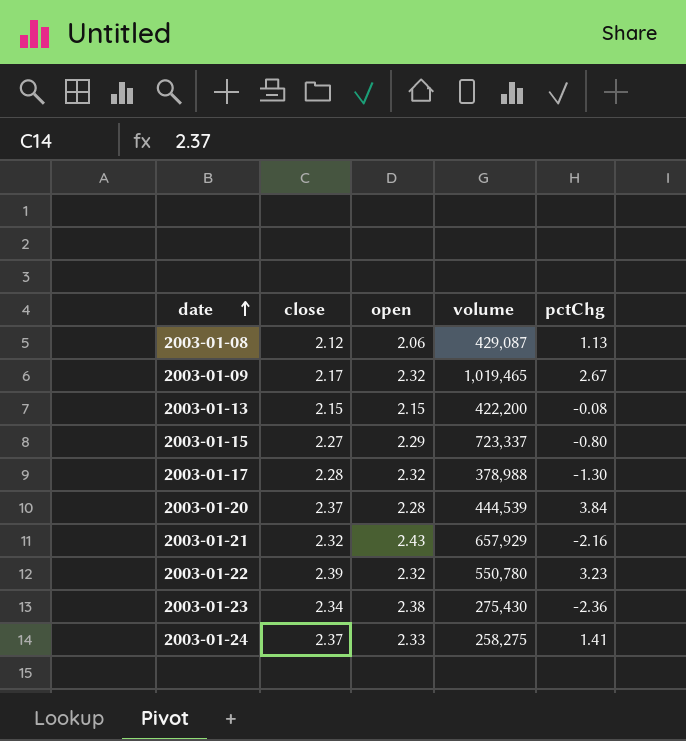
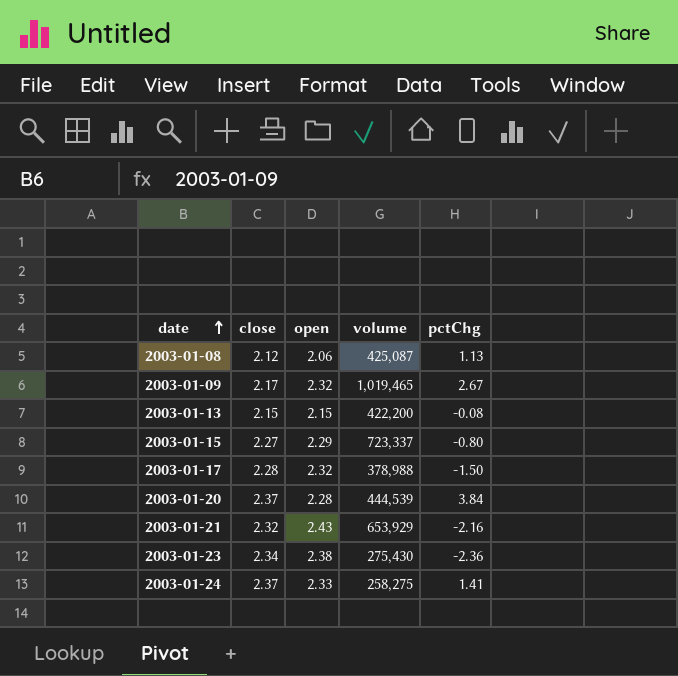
row 2003-01-22: 2.39 | 2.32 | 550,780 | 3.23 -> none
2003-01-08 | volume: 429,087 -> 425,087
2003-01-17 | pctChg: -1.30 -> -1.50
2003-01-21 | volume: 657,929 -> 653,929

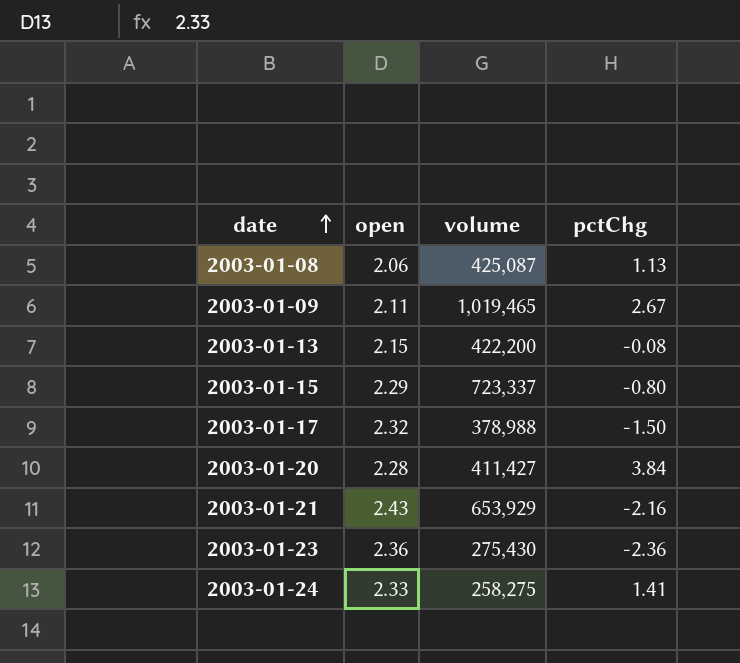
column close | position: 2 -> none
2003-01-09 | open: 2.32 -> 2.11
2003-01-20 | volume: 444,539 -> 411,427
2003-01-23 | open: 2.38 -> 2.36

